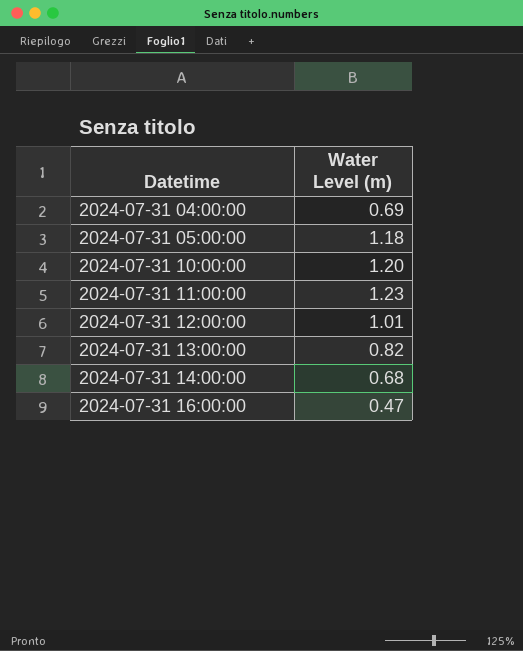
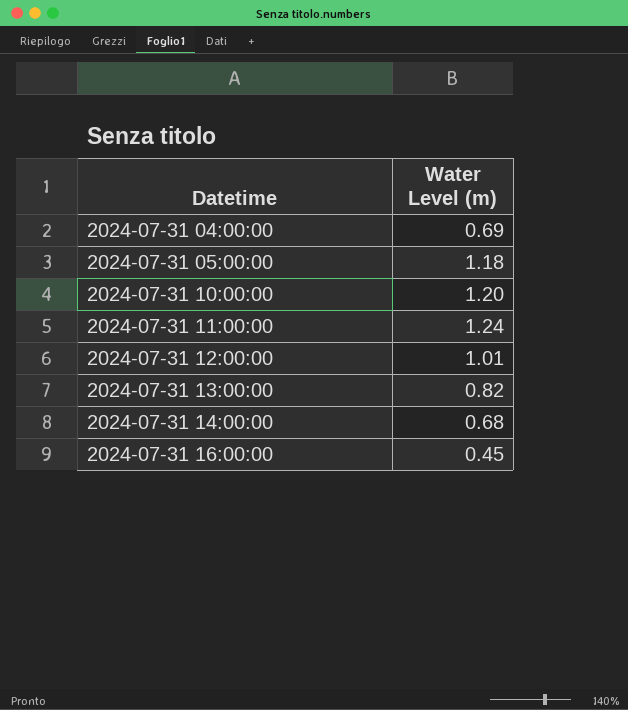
2024-07-31 11:00:00 | Water Level (m): 1.23 -> 1.24
2024-07-31 16:00:00 | Water Level (m): 0.47 -> 0.45

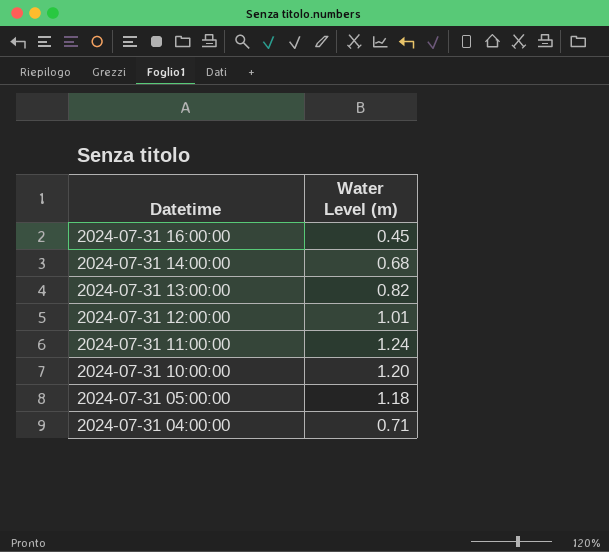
row order: Datetime ascending -> Datetime descending
2024-07-31 04:00:00 | Water Level (m): 0.69 -> 0.71

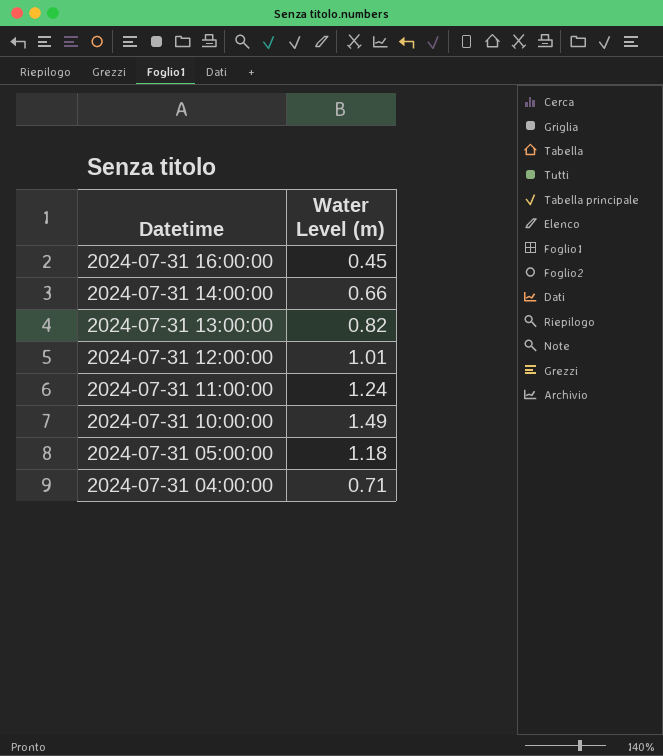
2024-07-31 14:00:00 | Water Level (m): 0.68 -> 0.66
2024-07-31 10:00:00 | Water Level (m): 1.20 -> 1.49

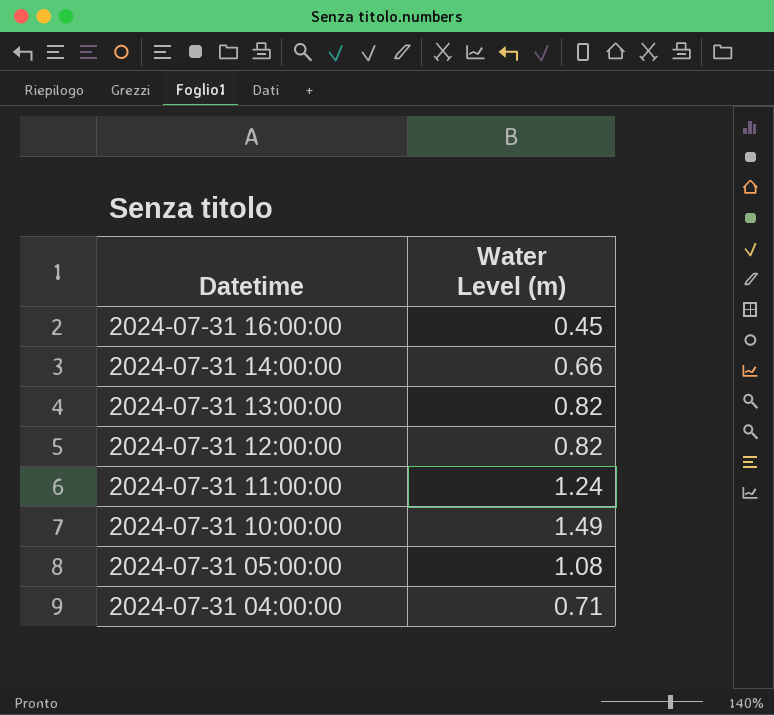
2024-07-31 12:00:00 | Water Level (m): 1.01 -> 0.82
2024-07-31 05:00:00 | Water Level (m): 1.18 -> 1.08

